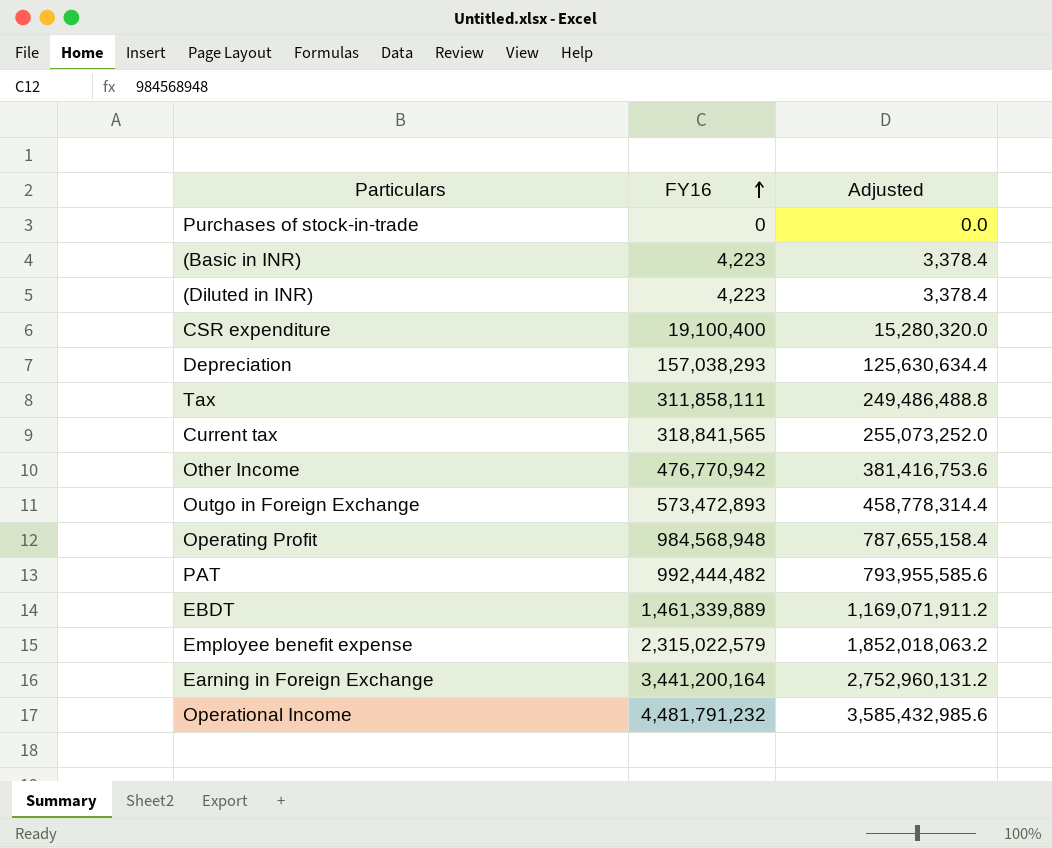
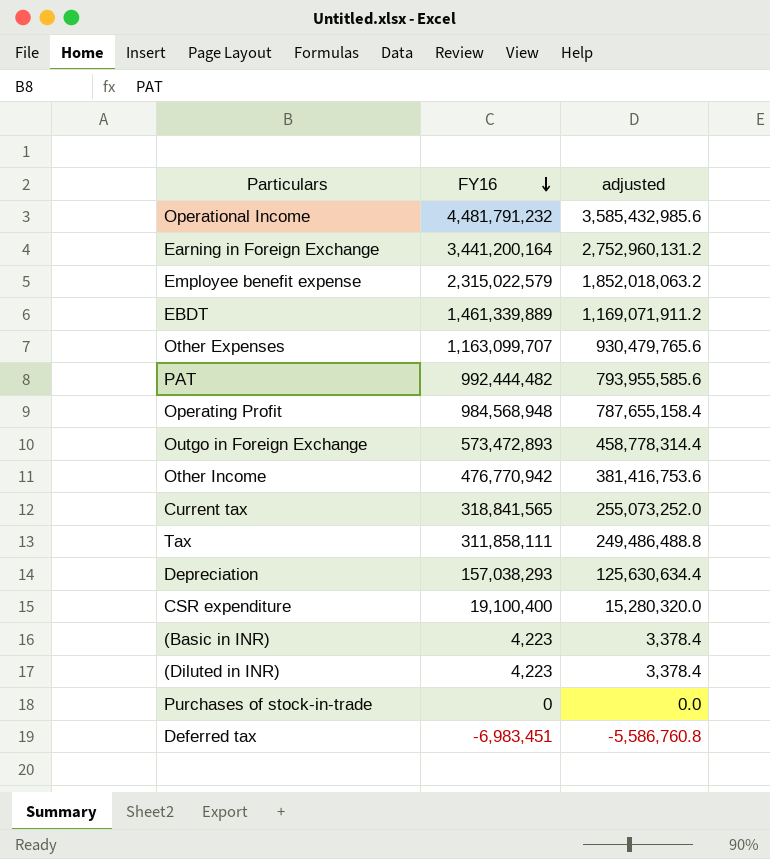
row order: FY16 ascending -> FY16 descending
column name: Adjusted -> adjusted
row Other Expenses: none -> 1,163,099,707 | 930,479,765.6
row Deferred tax: none -> -6,983,451 | -5,586,760.8

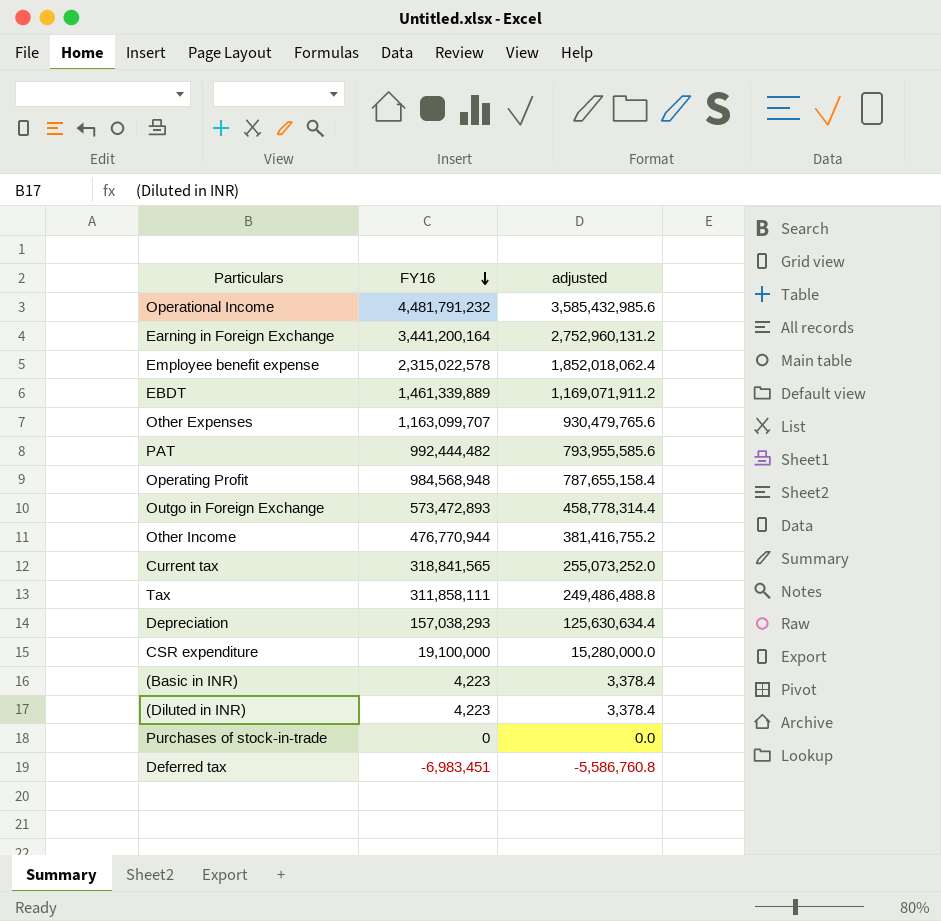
Employee benefit expense | FY16: 2,315,022,579 -> 2,315,022,578
Employee benefit expense | adjusted: 1,852,018,063.2 -> 1,852,018,062.4
Other Income | FY16: 476,770,942 -> 476,770,944
Other Income | adjusted: 381,416,753.6 -> 381,416,755.2
CSR expenditure | FY16: 19,100,400 -> 19,100,000
CSR expenditure | adjusted: 15,280,320.0 -> 15,280,000.0

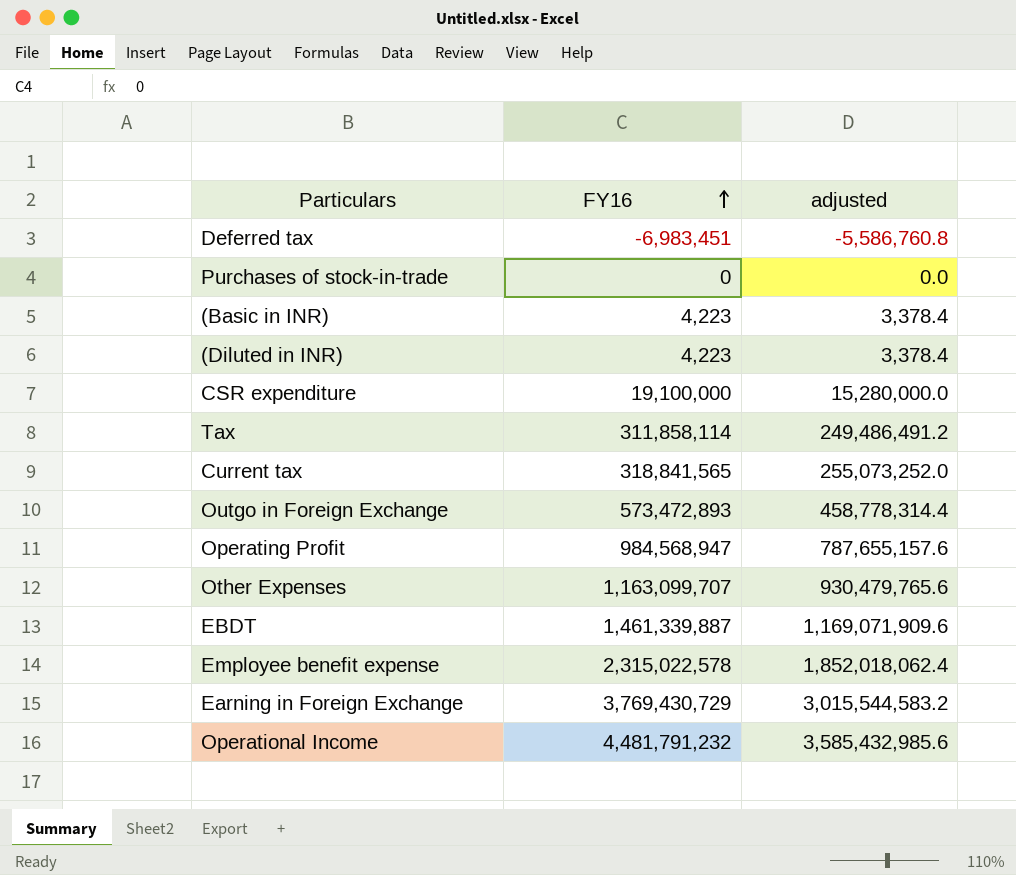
row order: FY16 descending -> FY16 ascending
row PAT: 992,444,482 | 793,955,585.6 -> none
row Other Income: 476,770,944 | 381,416,755.2 -> none
row Depreciation: 157,038,293 | 125,630,634.4 -> none
Tax | FY16: 311,858,111 -> 311,858,114
Tax | adjusted: 249,486,488.8 -> 249,486,491.2
Operating Profit | FY16: 984,568,948 -> 984,568,947
Operating Profit | adjusted: 787,655,158.4 -> 787,655,157.6
EBDT | FY16: 1,461,339,889 -> 1,461,339,887
EBDT | adjusted: 1,169,071,911.2 -> 1,169,071,909.6
Earning in Foreign Exchange | FY16: 3,441,200,164 -> 3,769,430,729
Earning in Foreign Exchange | adjusted: 2,752,960,131.2 -> 3,015,544,583.2

